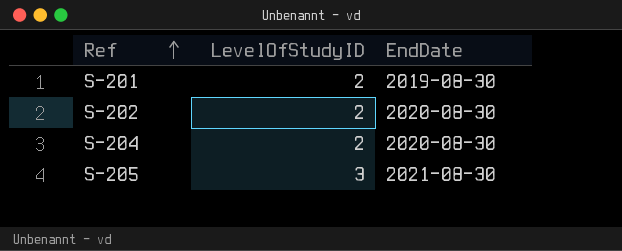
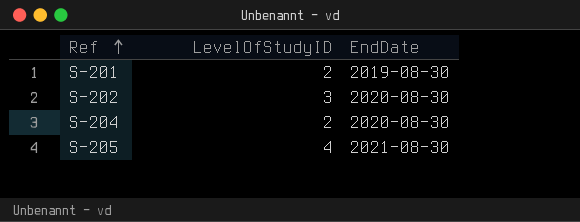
S-202 | LevelOfStudyID: 2 -> 3
S-205 | LevelOfStudyID: 3 -> 4

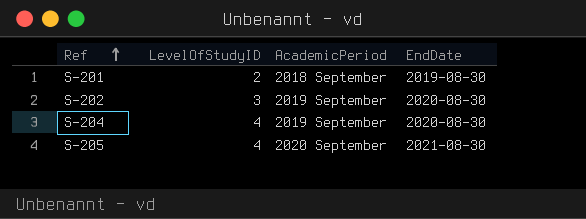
column AcademicPeriod | position: none -> 3
S-204 | LevelOfStudyID: 2 -> 4

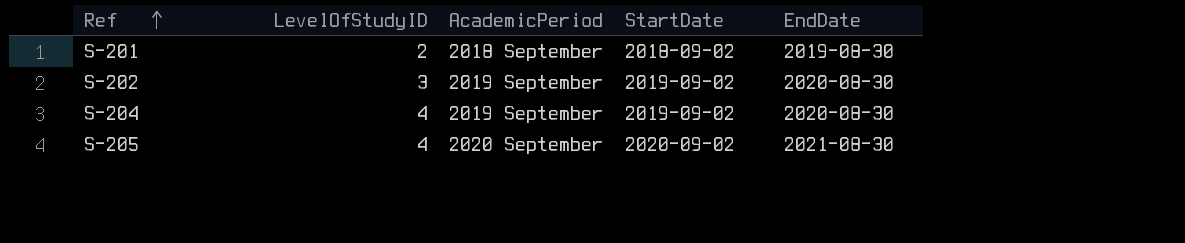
column StartDate | position: none -> 4

